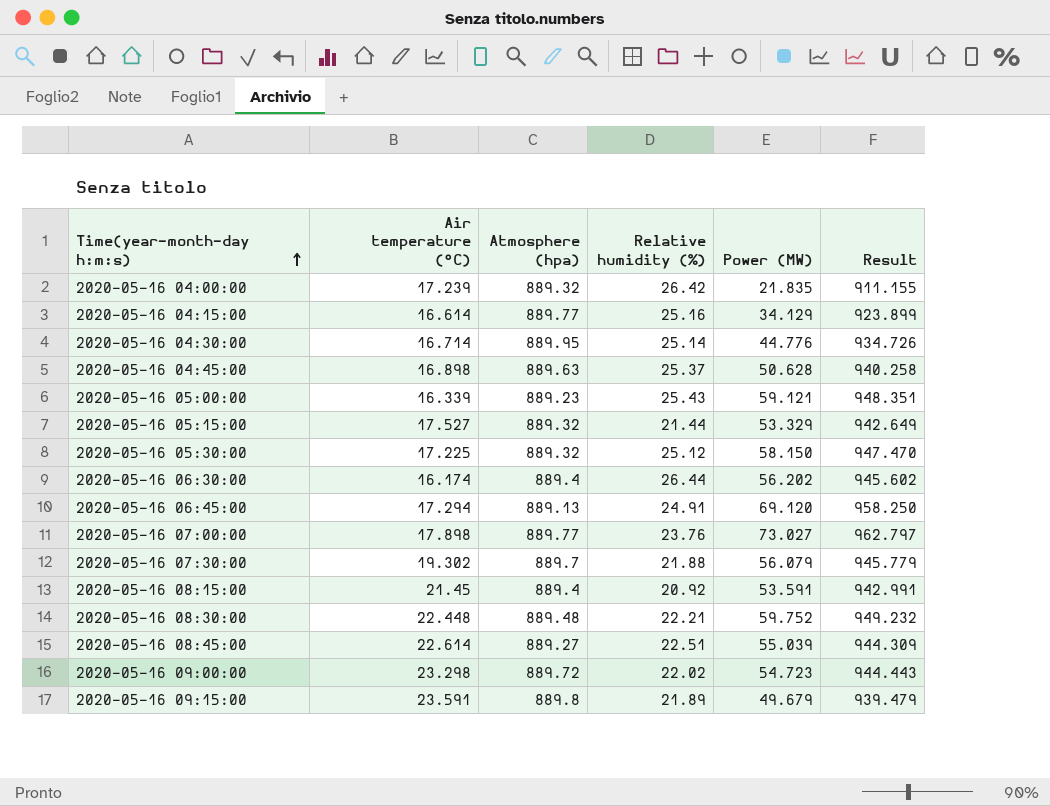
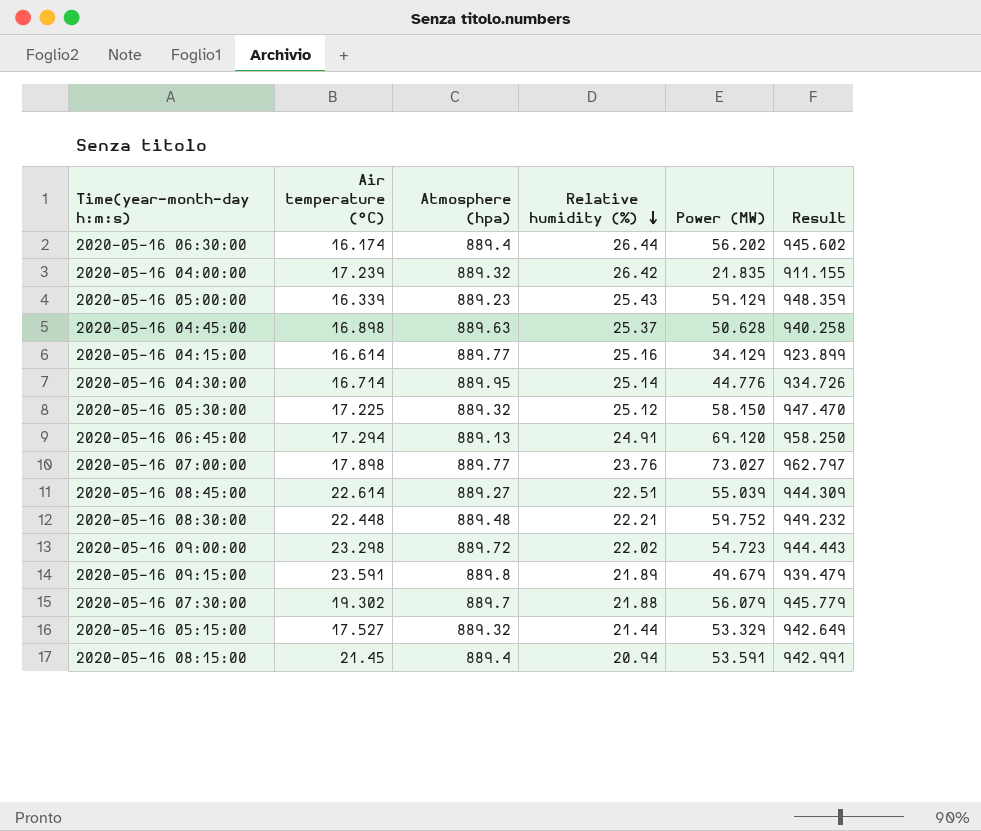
row order: Time(year-month-day h:m:s) ascending -> Relative humidity (%) descending
2020-05-16 05:00:00 | Power (MW): 59.121 -> 59.129
2020-05-16 05:00:00 | Result: 948.351 -> 948.359
2020-05-16 08:15:00 | Relative humidity (%): 20.92 -> 20.94

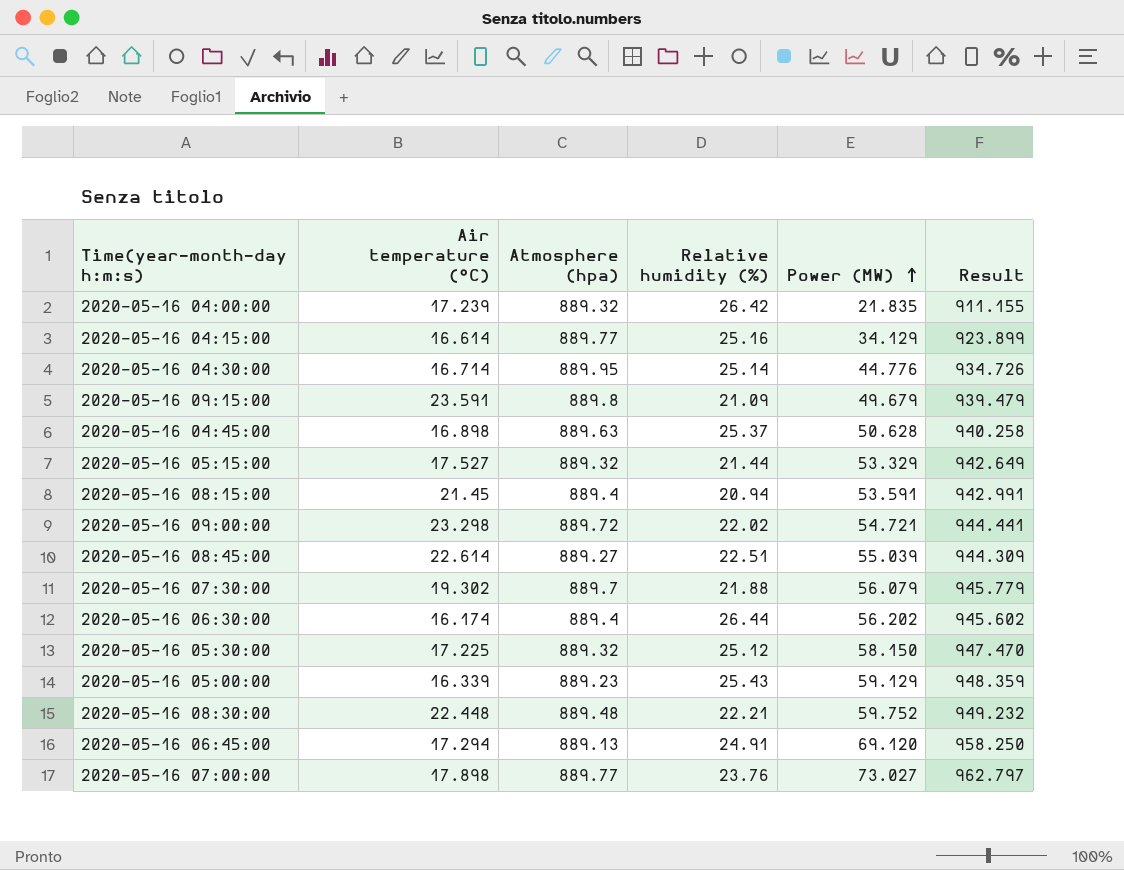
row order: Relative humidity (%) descending -> Power (MW) ascending
2020-05-16 09:15:00 | Relative humidity (%): 21.89 -> 21.09
2020-05-16 09:00:00 | Power (MW): 54.723 -> 54.721
2020-05-16 09:00:00 | Result: 944.443 -> 944.441

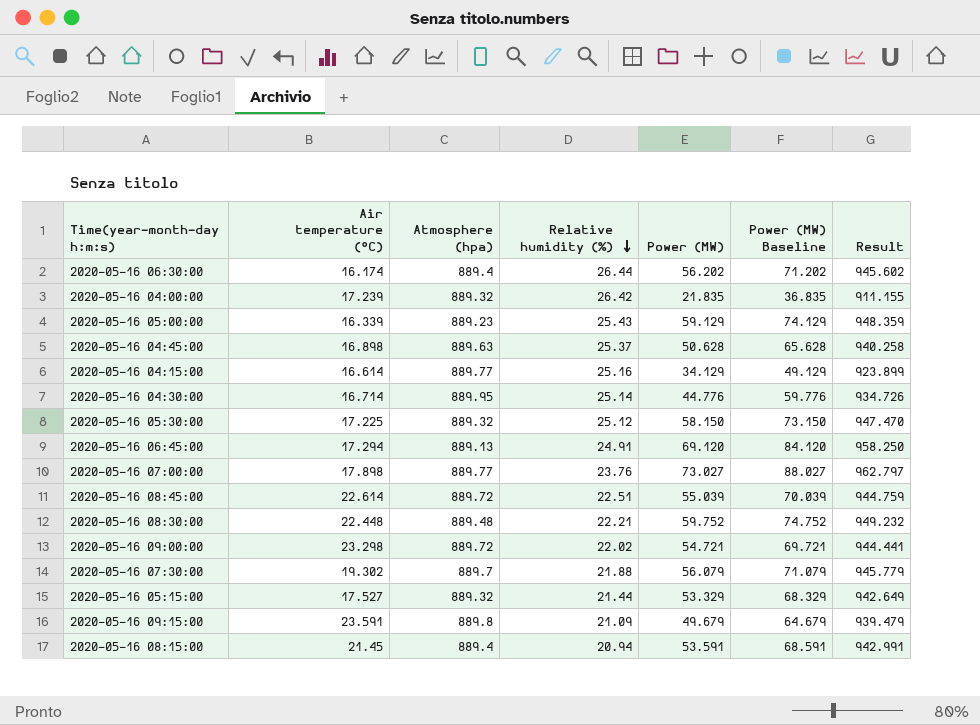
row order: Power (MW) ascending -> Relative humidity (%) descending
column Power (MW) Baseline | formula: none -> [Power (MW)] + 15
2020-05-16 08:45:00 | Atmosphere (hpa): 889.27 -> 889.72
2020-05-16 08:45:00 | Result: 944.309 -> 944.759

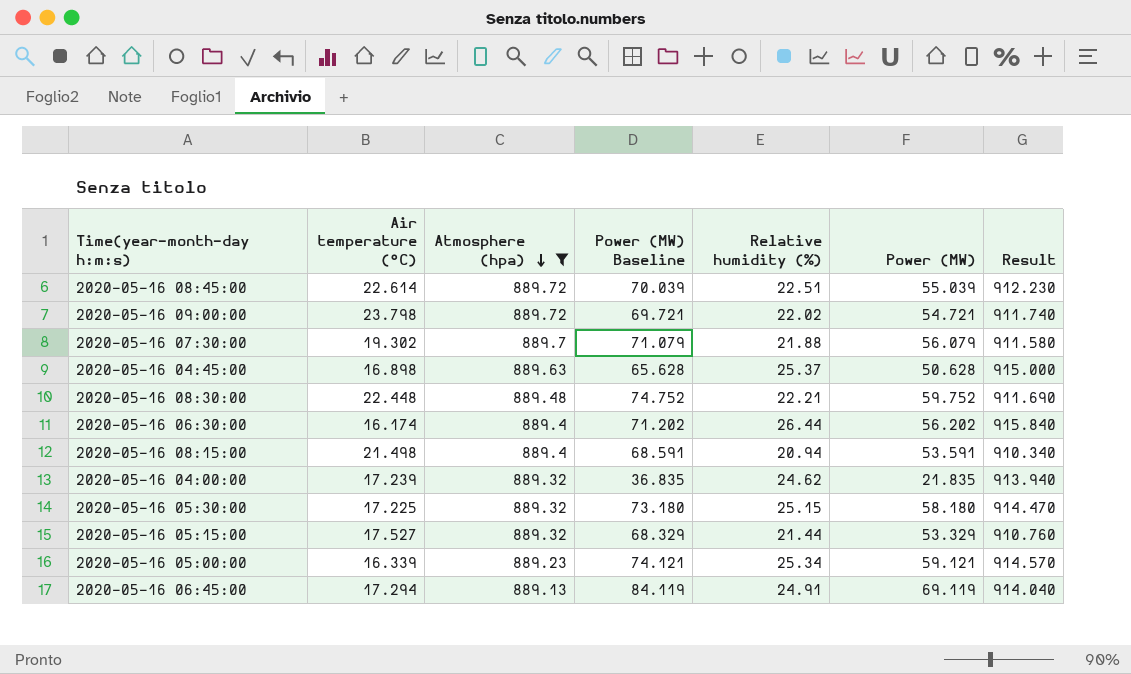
filter: none -> Atmosphere (hpa) <= 889.72
row order: Relative humidity (%) descending -> Atmosphere (hpa) descending
column Power (MW) Baseline | position: 6 -> 4
column Result | formula: [Atmosphere (hpa)] + [Power (MW)] -> [Atmosphere (hpa)] + [Relative humidity (%)]
2020-05-16 09:00:00 | Air temperature (°C): 23.298 -> 23.798
2020-05-16 08:15:00 | Air temperature (°C): 21.45 -> 21.498
2020-05-16 04:00:00 | Relative humidity (%): 26.42 -> 24.62
2020-05-16 05:30:00 | Power (MW) Baseline: 73.150 -> 73.180
2020-05-16 05:30:00 | Relative humidity (%): 25.12 -> 25.15
2020-05-16 05:30:00 | Power (MW): 58.150 -> 58.180
2020-05-16 05:00:00 | Power (MW) Baseline: 74.129 -> 74.121
2020-05-16 05:00:00 | Relative humidity (%): 25.43 -> 25.34
2020-05-16 05:00:00 | Power (MW): 59.129 -> 59.121
2020-05-16 06:45:00 | Power (MW) Baseline: 84.120 -> 84.119
2020-05-16 06:45:00 | Power (MW): 69.120 -> 69.119

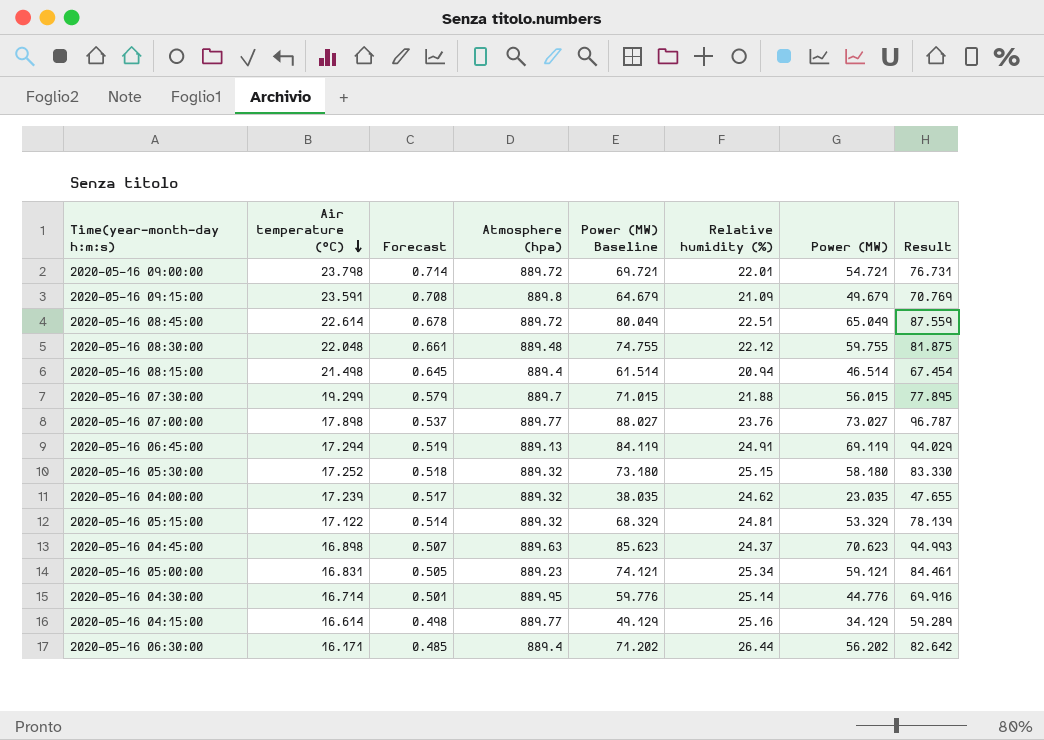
filter: Atmosphere (hpa) <= 889.72 -> none
row order: Atmosphere (hpa) descending -> Air temperature (°C) descending
column Forecast | formula: none -> [Air temperature (°C)] * 0.03
column Result | formula: [Atmosphere (hpa)] + [Relative humidity (%)] -> [Relative humidity (%)] + [Power (MW)]
2020-05-16 09:00:00 | Relative humidity (%): 22.02 -> 22.01
2020-05-16 08:45:00 | Power (MW) Baseline: 70.039 -> 80.049
2020-05-16 08:45:00 | Power (MW): 55.039 -> 65.049
2020-05-16 08:30:00 | Air temperature (°C): 22.448 -> 22.048
2020-05-16 08:30:00 | Power (MW) Baseline: 74.752 -> 74.755
2020-05-16 08:30:00 | Relative humidity (%): 22.21 -> 22.12
2020-05-16 08:30:00 | Power (MW): 59.752 -> 59.755
2020-05-16 08:15:00 | Power (MW) Baseline: 68.591 -> 61.514
2020-05-16 08:15:00 | Power (MW): 53.591 -> 46.514
2020-05-16 07:30:00 | Air temperature (°C): 19.302 -> 19.299
2020-05-16 07:30:00 | Power (MW) Baseline: 71.079 -> 71.015
2020-05-16 07:30:00 | Power (MW): 56.079 -> 56.015
2020-05-16 05:30:00 | Air temperature (°C): 17.225 -> 17.252
2020-05-16 04:00:00 | Power (MW) Baseline: 36.835 -> 38.035
2020-05-16 04:00:00 | Power (MW): 21.835 -> 23.035
2020-05-16 05:15:00 | Air temperature (°C): 17.527 -> 17.122
2020-05-16 05:15:00 | Relative humidity (%): 21.44 -> 24.81
2020-05-16 04:45:00 | Power (MW) Baseline: 65.628 -> 85.623
2020-05-16 04:45:00 | Relative humidity (%): 25.37 -> 24.37
2020-05-16 04:45:00 | Power (MW): 50.628 -> 70.623
2020-05-16 05:00:00 | Air temperature (°C): 16.339 -> 16.831
2020-05-16 06:30:00 | Air temperature (°C): 16.174 -> 16.171

